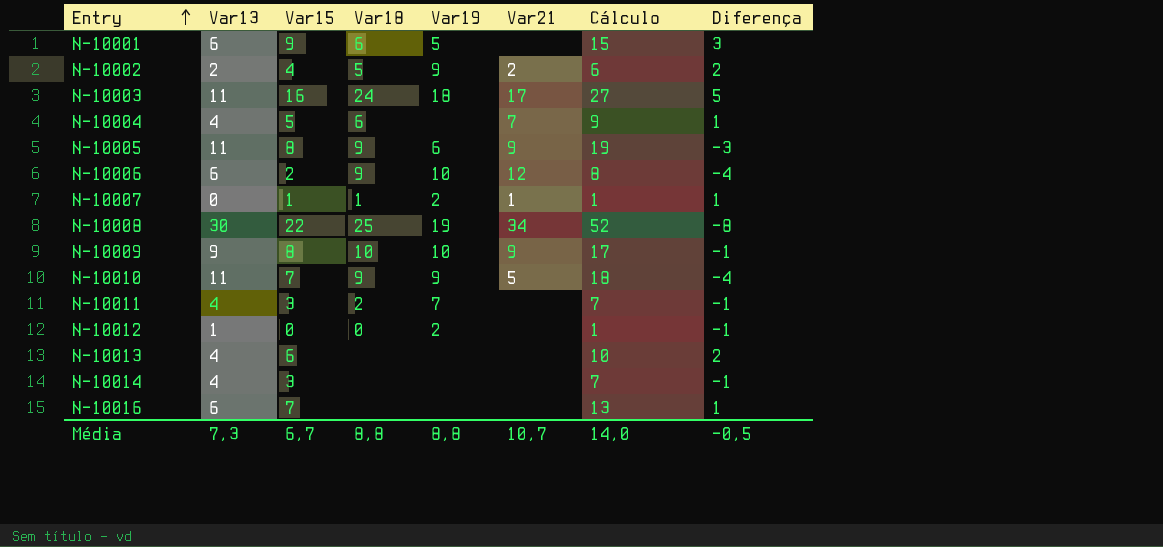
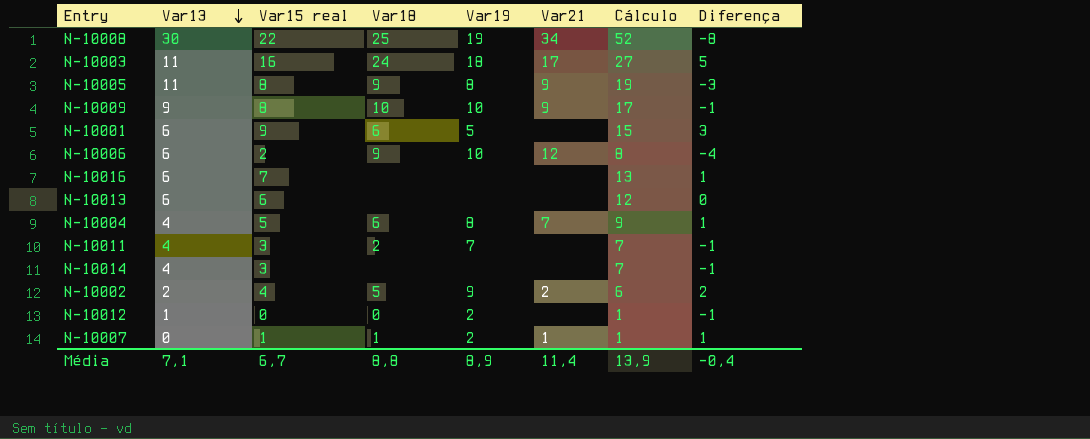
row order: Entry ascending -> Var13 descending
column name: Var15 -> Var15 real
row N-10010: 11 | 7 | 9 | 9 | 5 | 18 | -4 -> none
N-10005 | Var19: 6 -> 8
N-10013 | Var13: 4 -> 6
N-10013 | Cálculo: 10 -> 12
N-10013 | Diferença: 2 -> 0
N-10004 | Var19: none -> 8
Média | Var13: 7,3 -> 7,1
Média | Var19: 8,8 -> 8,9
Média | Var21: 10,7 -> 11,4
Média | Cálculo: 14,0 -> 13,9
Média | Diferença: -0,5 -> -0,4

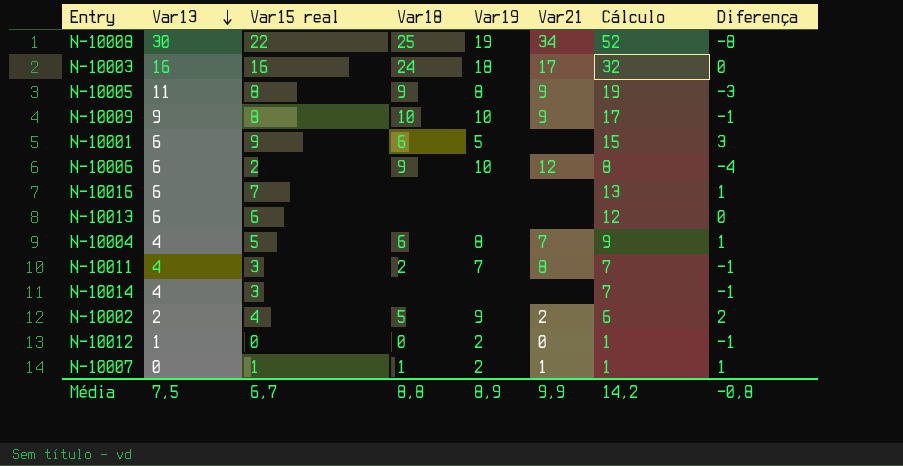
N-10003 | Var13: 11 -> 16
N-10003 | Cálculo: 27 -> 32
N-10003 | Diferença: 5 -> 0
N-10011 | Var21: none -> 8
N-10012 | Var21: none -> 0
Média | Var13: 7,1 -> 7,5
Média | Var21: 11,4 -> 9,9
Média | Cálculo: 13,9 -> 14,2
Média | Diferença: -0,4 -> -0,8

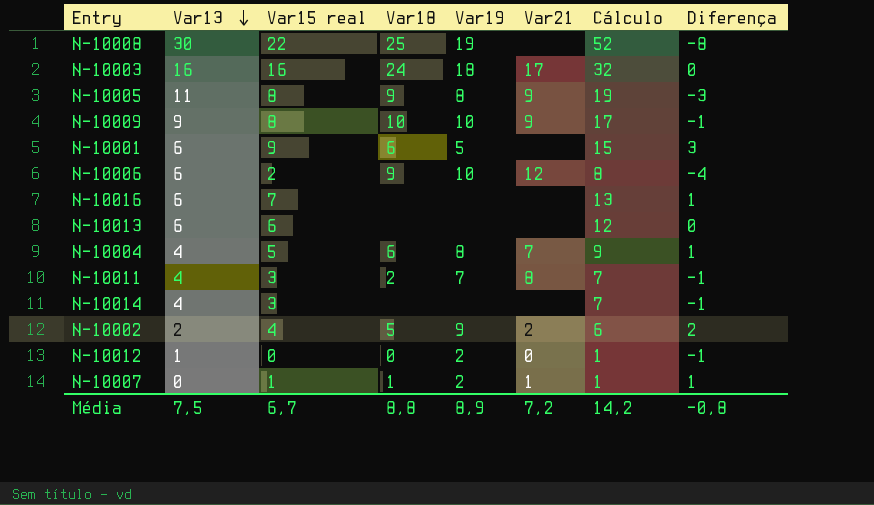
N-10008 | Var21: 34 -> none
Média | Var21: 9,9 -> 7,2

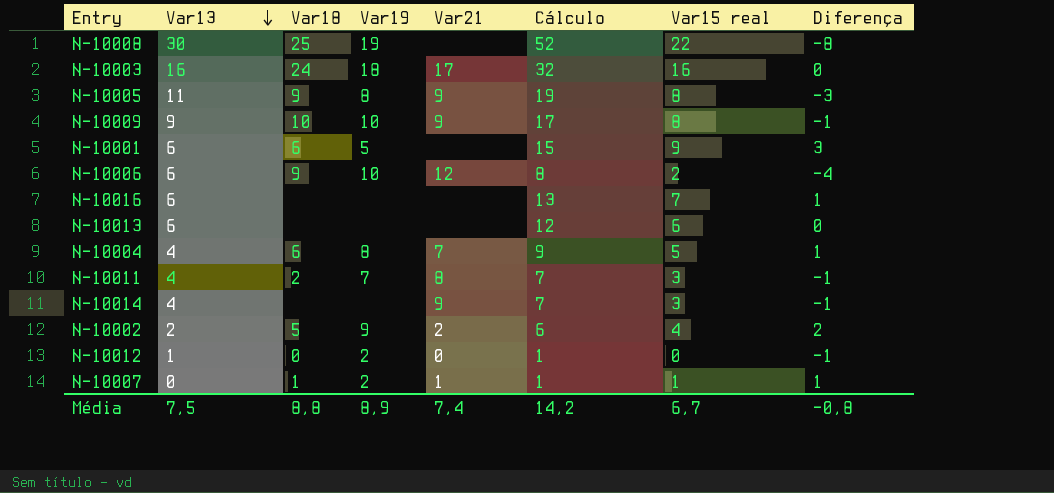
column Var15 real | position: 3 -> 7
N-10014 | Var21: none -> 9
Média | Var21: 7,2 -> 7,4

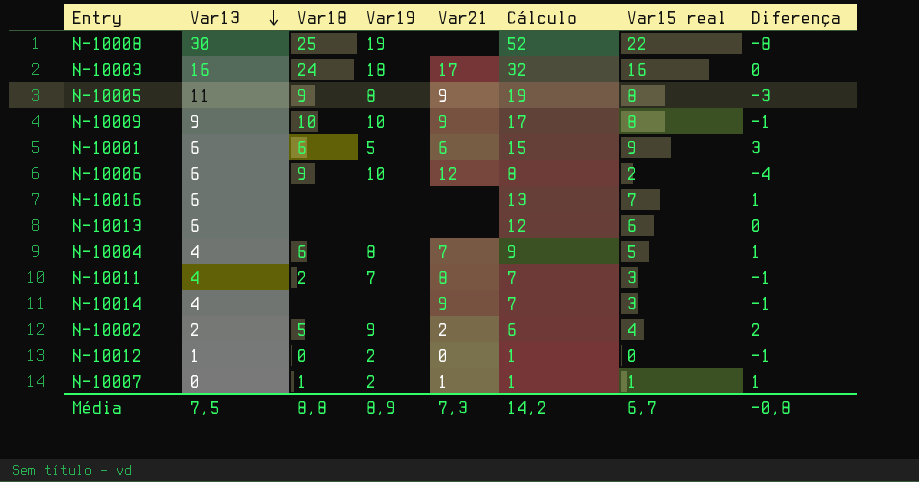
N-10001 | Var21: none -> 6
Média | Var21: 7,4 -> 7,3

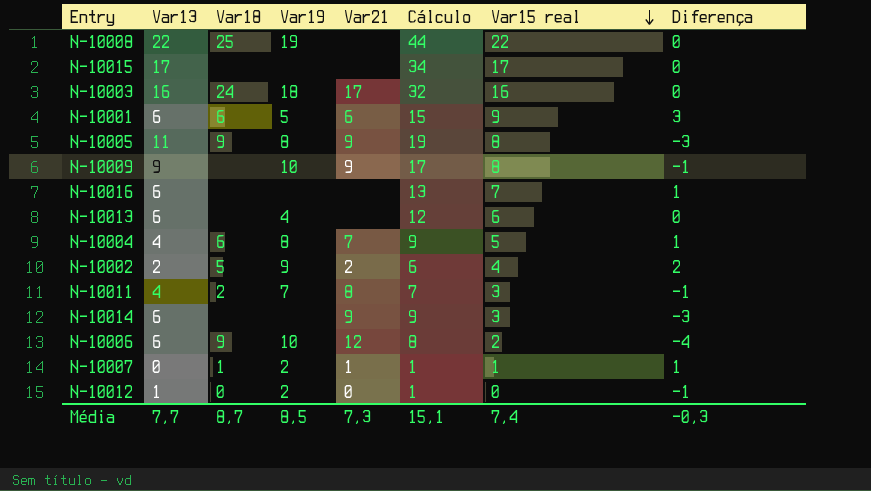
row order: Var13 descending -> Var15 real descending
N-10008 | Var13: 30 -> 22
N-10008 | Cálculo: 52 -> 44
N-10008 | Diferença: -8 -> 0
row N-10015: none -> 17 | none | none | none | 34 | 17 | 0
N-10009 | Var18: 10 -> none
N-10013 | Var19: none -> 4
N-10014 | Var13: 4 -> 6
N-10014 | Cálculo: 7 -> 9
N-10014 | Diferença: -1 -> -3
Média | Var13: 7,5 -> 7,7
Média | Var18: 8,8 -> 8,7
Média | Var19: 8,9 -> 8,5
Média | Cálculo: 14,2 -> 15,1
Média | Var15 real: 6,7 -> 7,4
Média | Diferença: -0,8 -> -0,3

